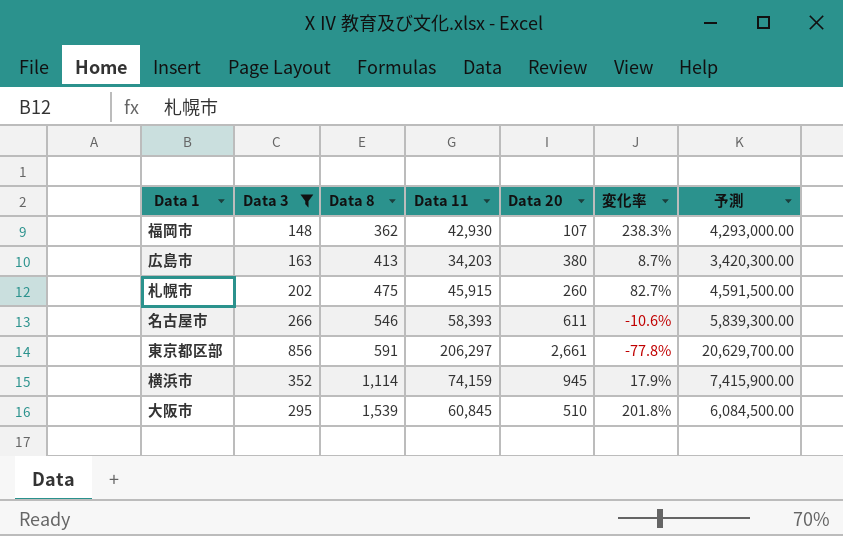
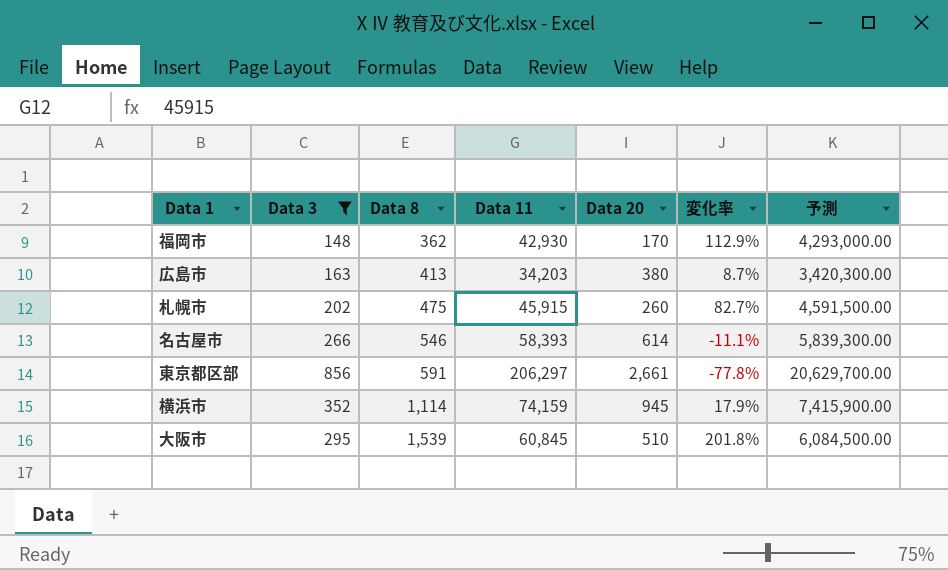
福岡市 | Data 20: 107 -> 170
福岡市 | 変化率: 238.3% -> 112.9%
名古屋市 | Data 20: 611 -> 614
名古屋市 | 変化率: -10.6% -> -11.1%

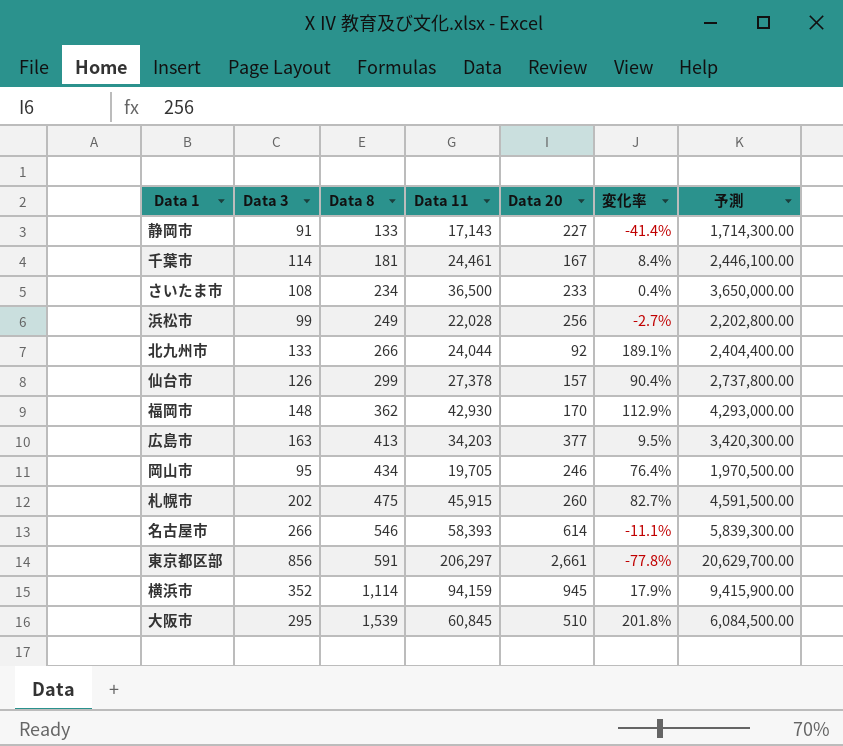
filter: Data 3 >= 148 -> none
広島市 | Data 20: 380 -> 377
広島市 | 変化率: 8.7% -> 9.5%
横浜市 | Data 11: 74,159 -> 94,159
横浜市 | 予測: 7,415,900.00 -> 9,415,900.00

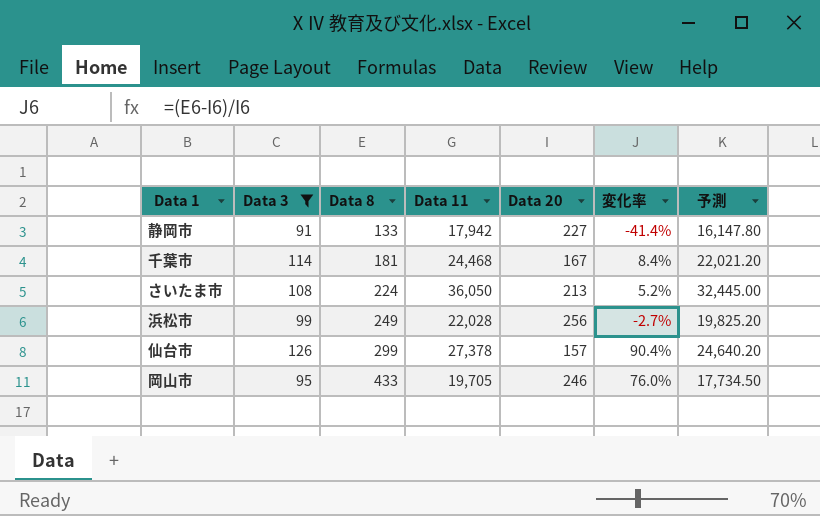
filter: none -> Data 3 <= 126
column 予測 | formula: [Data 11] * 100 -> [Data 11] * 0.9
静岡市 | Data 11: 17,143 -> 17,942
千葉市 | Data 11: 24,461 -> 24,468
さいたま市 | Data 8: 234 -> 224
さいたま市 | Data 11: 36,500 -> 36,050
さいたま市 | Data 20: 233 -> 213
さいたま市 | 変化率: 0.4% -> 5.2%
岡山市 | Data 8: 434 -> 433
岡山市 | 変化率: 76.4% -> 76.0%

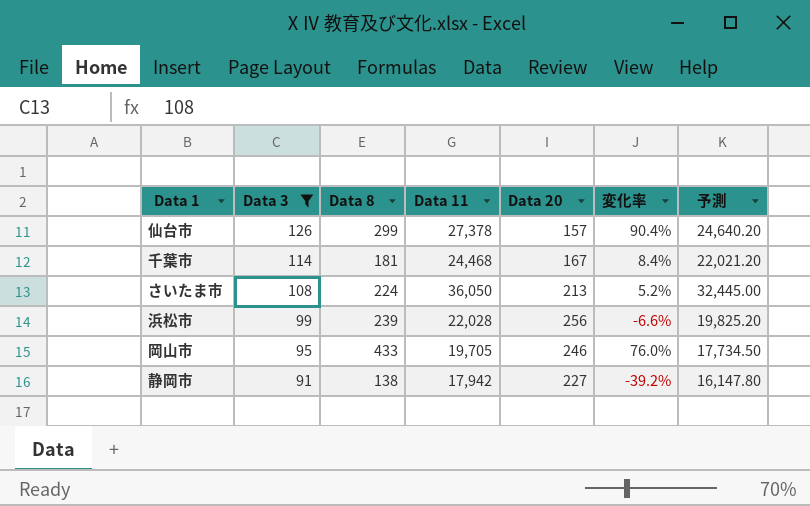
row order: Data 8 ascending -> Data 3 descending
浜松市 | Data 8: 249 -> 239
浜松市 | 変化率: -2.7% -> -6.6%
静岡市 | Data 8: 133 -> 138
静岡市 | 変化率: -41.4% -> -39.2%

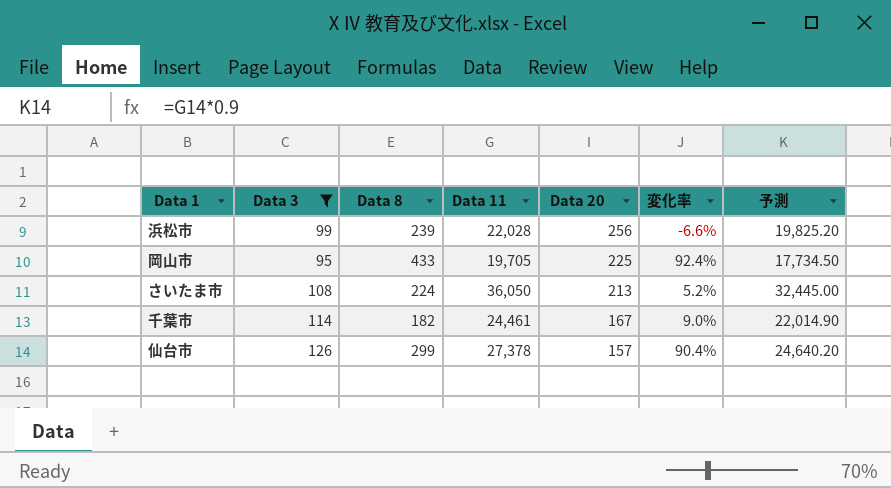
row order: Data 3 descending -> Data 20 descending
row 静岡市: 91 | 138 | 17,942 | 227 | -39.2% | 16,147.80 -> none
岡山市 | Data 20: 246 -> 225
岡山市 | 変化率: 76.0% -> 92.4%
千葉市 | Data 8: 181 -> 182
千葉市 | Data 11: 24,468 -> 24,461
千葉市 | 変化率: 8.4% -> 9.0%
千葉市 | 予測: 22,021.20 -> 22,014.90

